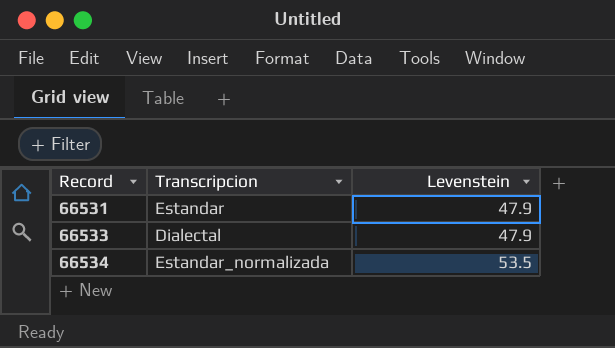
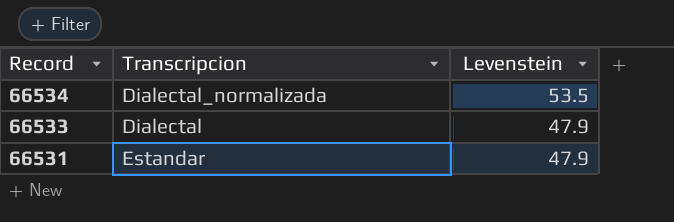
row order: Record ascending -> Record descending
66534 | Transcripcion: Estandar_normalizada -> Dialectal_normalizada

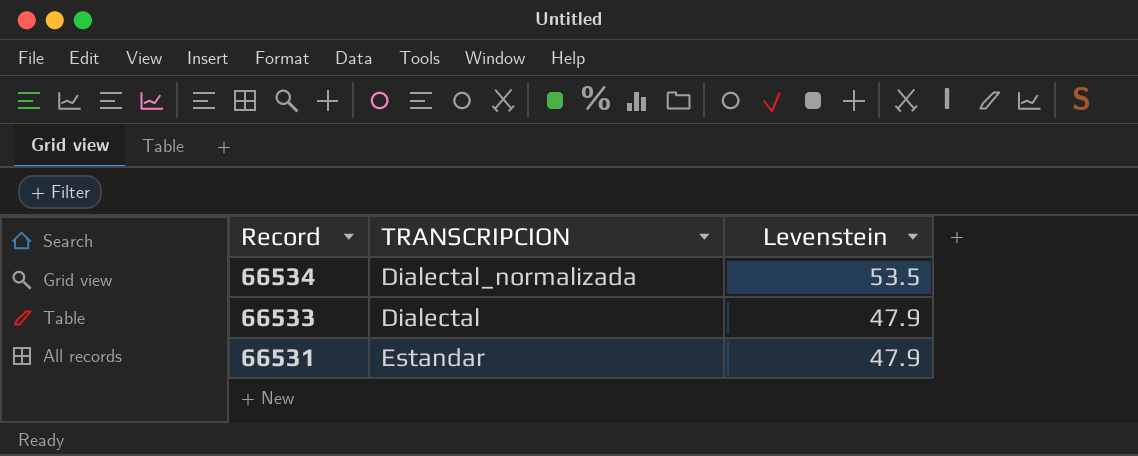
column name: Transcripcion -> TRANSCRIPCION

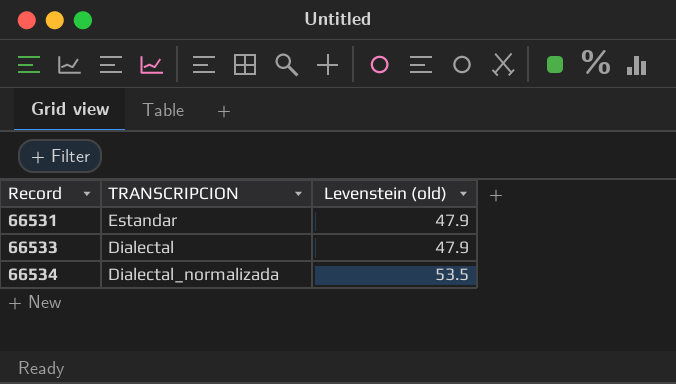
row order: Record descending -> Record ascending
column name: Levenstein -> Levenstein (old)

